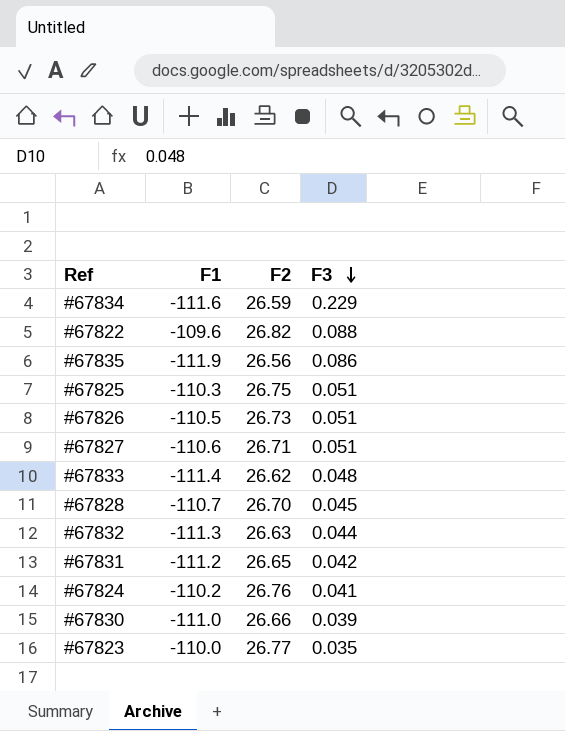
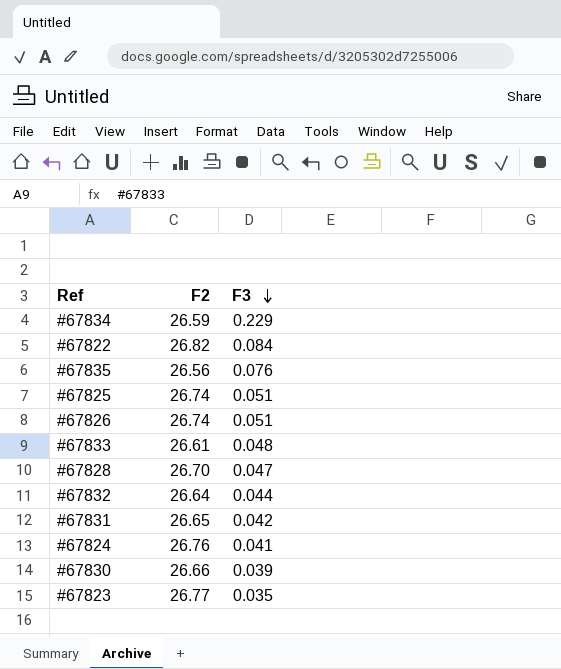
column F1 | position: 2 -> none
row #67827: -110.6 | 26.71 | 0.051 -> none
#67822 | F3: 0.088 -> 0.084
#67835 | F3: 0.086 -> 0.076
#67825 | F2: 26.75 -> 26.74
#67826 | F2: 26.73 -> 26.74
#67833 | F2: 26.62 -> 26.61
#67828 | F3: 0.045 -> 0.047
#67832 | F2: 26.63 -> 26.64

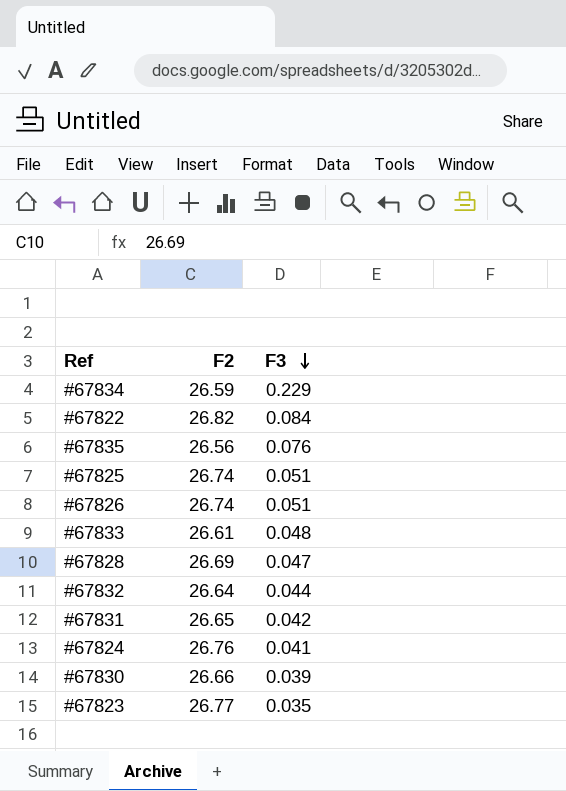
#67828 | F2: 26.70 -> 26.69

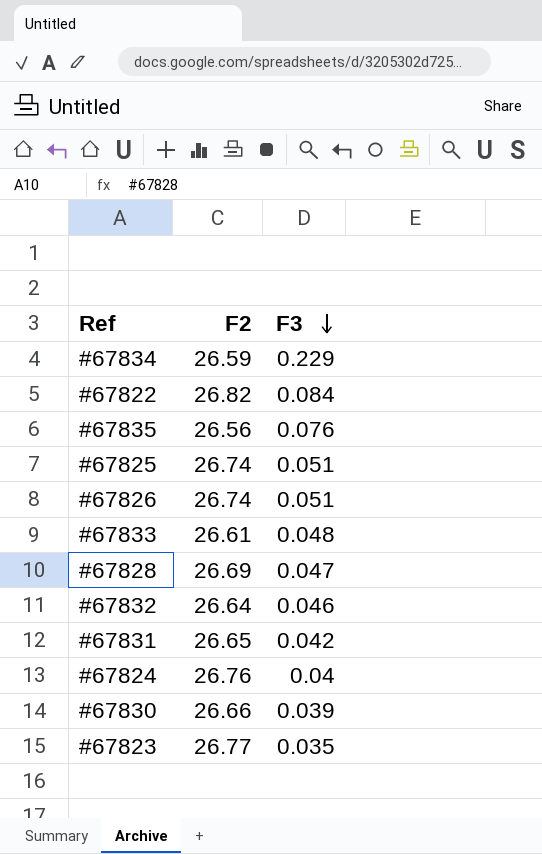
#67832 | F3: 0.044 -> 0.046
#67824 | F3: 0.041 -> 0.04

